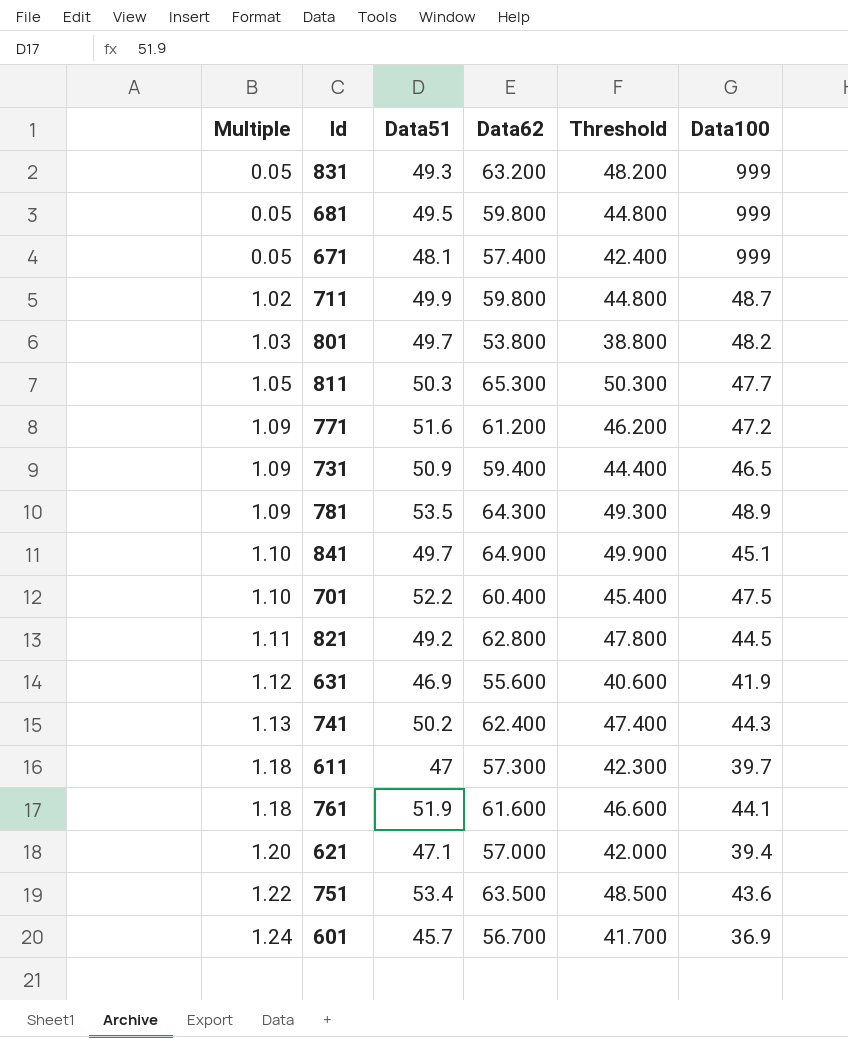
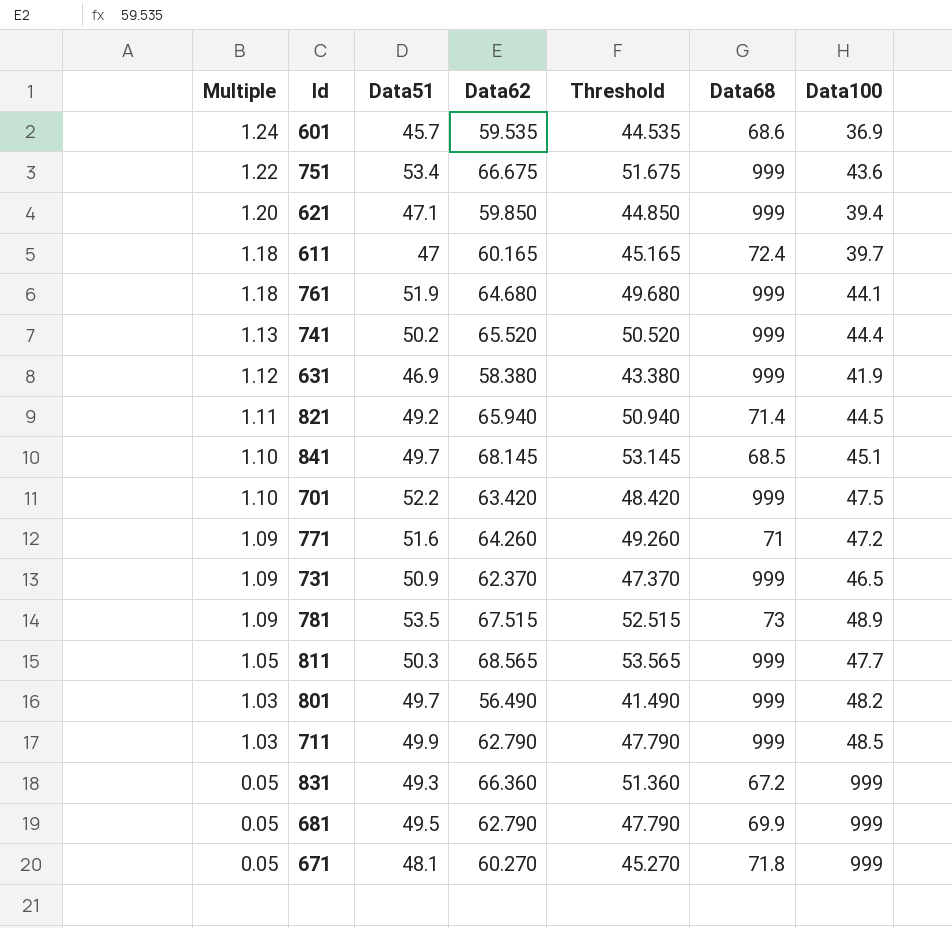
row order: Multiple ascending -> Multiple descending
column Data68 | position: none -> 6
601 | Data62: 56.700 -> 59.535
601 | Threshold: 41.700 -> 44.535
751 | Data62: 63.500 -> 66.675
751 | Threshold: 48.500 -> 51.675
621 | Data62: 57.000 -> 59.850
621 | Threshold: 42.000 -> 44.850
611 | Data62: 57.300 -> 60.165
611 | Threshold: 42.300 -> 45.165
761 | Data62: 61.600 -> 64.680
761 | Threshold: 46.600 -> 49.680
741 | Data62: 62.400 -> 65.520
741 | Threshold: 47.400 -> 50.520
741 | Data100: 44.3 -> 44.4
631 | Data62: 55.600 -> 58.380
631 | Threshold: 40.600 -> 43.380
821 | Data62: 62.800 -> 65.940
821 | Threshold: 47.800 -> 50.940
841 | Data62: 64.900 -> 68.145
841 | Threshold: 49.900 -> 53.145
701 | Data62: 60.400 -> 63.420
701 | Threshold: 45.400 -> 48.420
771 | Data62: 61.200 -> 64.260
771 | Threshold: 46.200 -> 49.260
731 | Data62: 59.400 -> 62.370
731 | Threshold: 44.400 -> 47.370
781 | Data62: 64.300 -> 67.515
781 | Threshold: 49.300 -> 52.515
811 | Data62: 65.300 -> 68.565
811 | Threshold: 50.300 -> 53.565
801 | Data62: 53.800 -> 56.490
801 | Threshold: 38.800 -> 41.490
711 | Multiple: 1.02 -> 1.03
711 | Data62: 59.800 -> 62.790
711 | Threshold: 44.800 -> 47.790
711 | Data100: 48.7 -> 48.5
831 | Data62: 63.200 -> 66.360
831 | Threshold: 48.200 -> 51.360
681 | Data62: 59.800 -> 62.790
681 | Threshold: 44.800 -> 47.790
671 | Data62: 57.400 -> 60.270
671 | Threshold: 42.400 -> 45.270

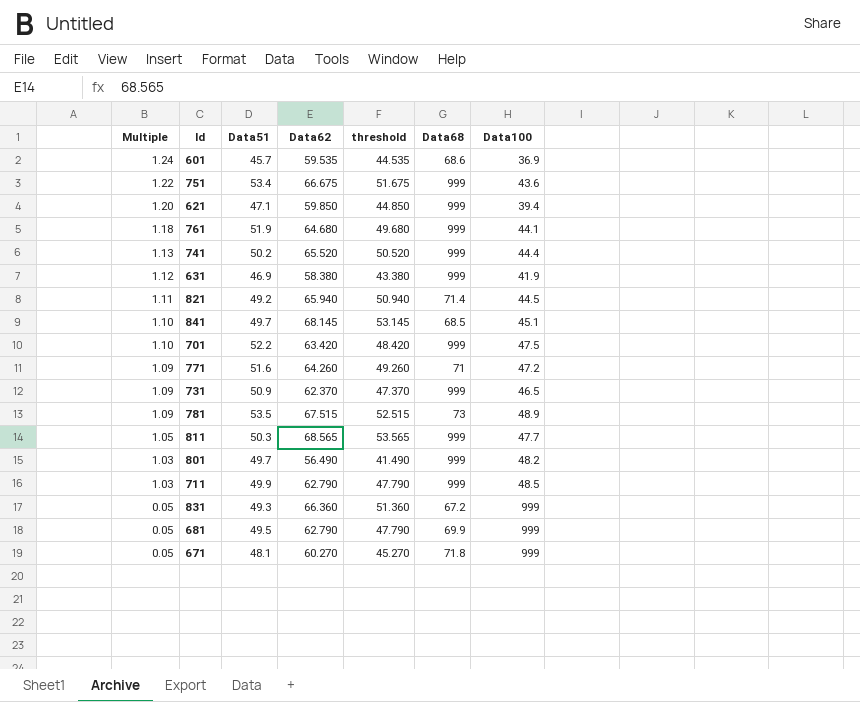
column name: Threshold -> threshold
row 611: 1.18 | 47 | 60.165 | 45.165 | 72.4 | 39.7 -> none

